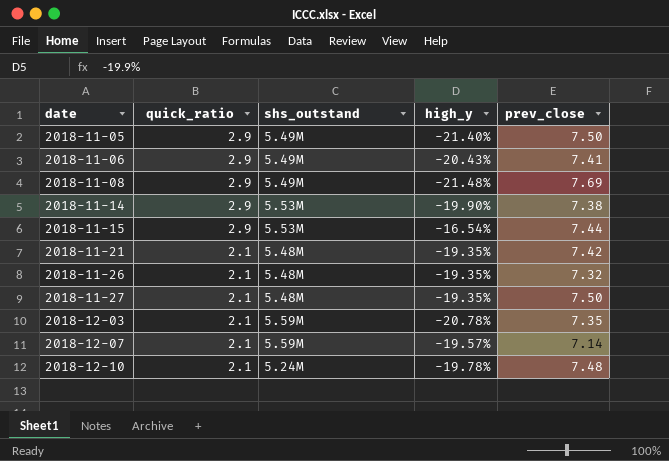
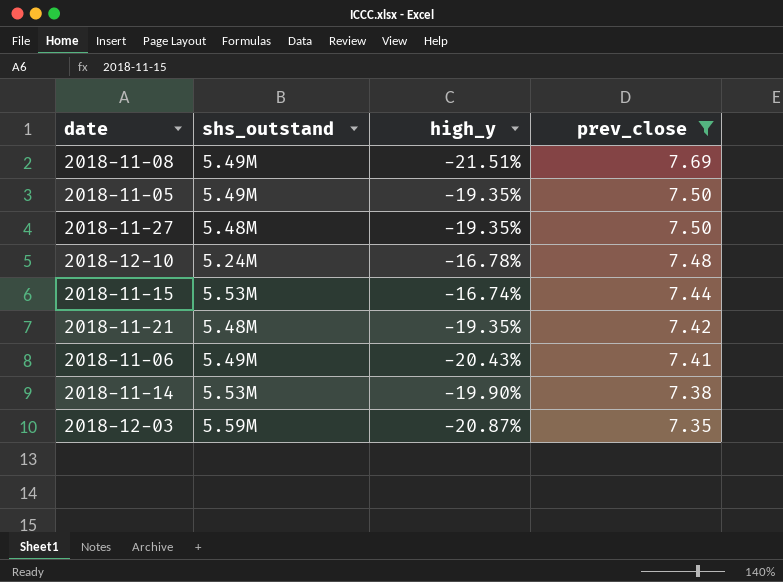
filter: none -> prev_close >= 7.35
row order: date ascending -> prev_close descending
column quick_ratio | position: 2 -> none
2018-11-08 | high_y: -21.48% -> -21.51%
2018-11-05 | high_y: -21.40% -> -19.35%
2018-12-10 | high_y: -19.78% -> -16.78%
2018-11-15 | high_y: -16.54% -> -16.74%
2018-12-03 | high_y: -20.78% -> -20.87%

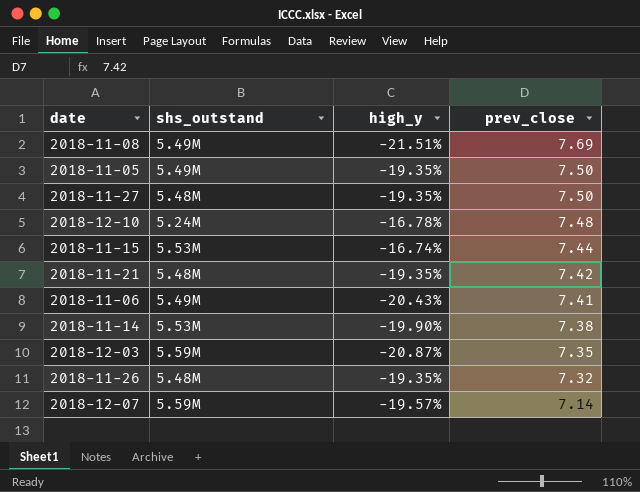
filter: prev_close >= 7.35 -> none

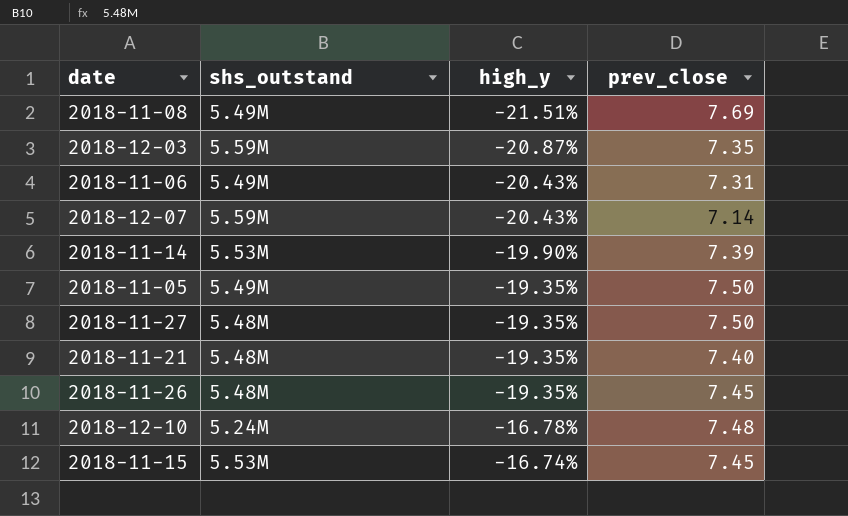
row order: prev_close descending -> high_y ascending
2018-11-06 | prev_close: 7.41 -> 7.31
2018-12-07 | high_y: -19.57% -> -20.43%
2018-11-14 | prev_close: 7.38 -> 7.39
2018-11-21 | prev_close: 7.42 -> 7.40
2018-11-26 | prev_close: 7.32 -> 7.45
2018-11-15 | prev_close: 7.44 -> 7.45

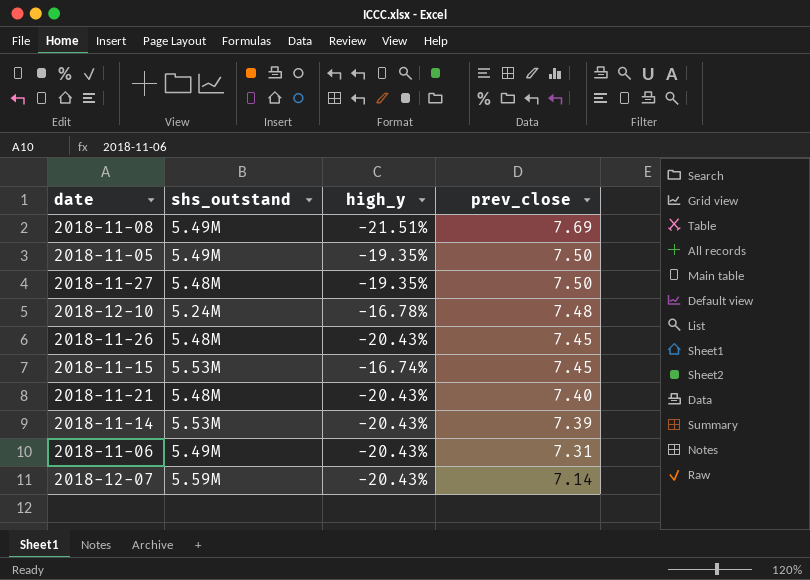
row order: high_y ascending -> prev_close descending
row 2018-12-03: 5.59M | -20.87% | 7.35 -> none
2018-11-26 | high_y: -19.35% -> -20.43%
2018-11-21 | high_y: -19.35% -> -20.43%
2018-11-14 | high_y: -19.90% -> -20.43%

